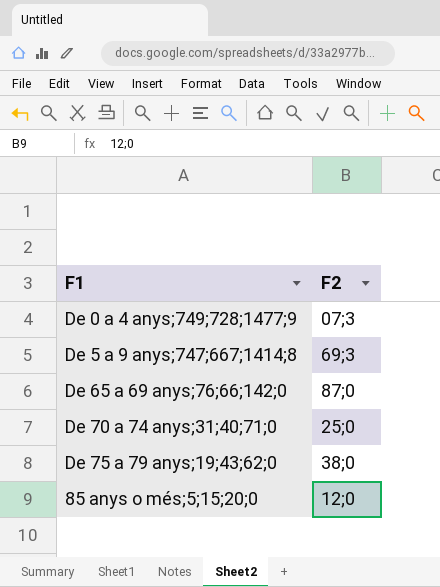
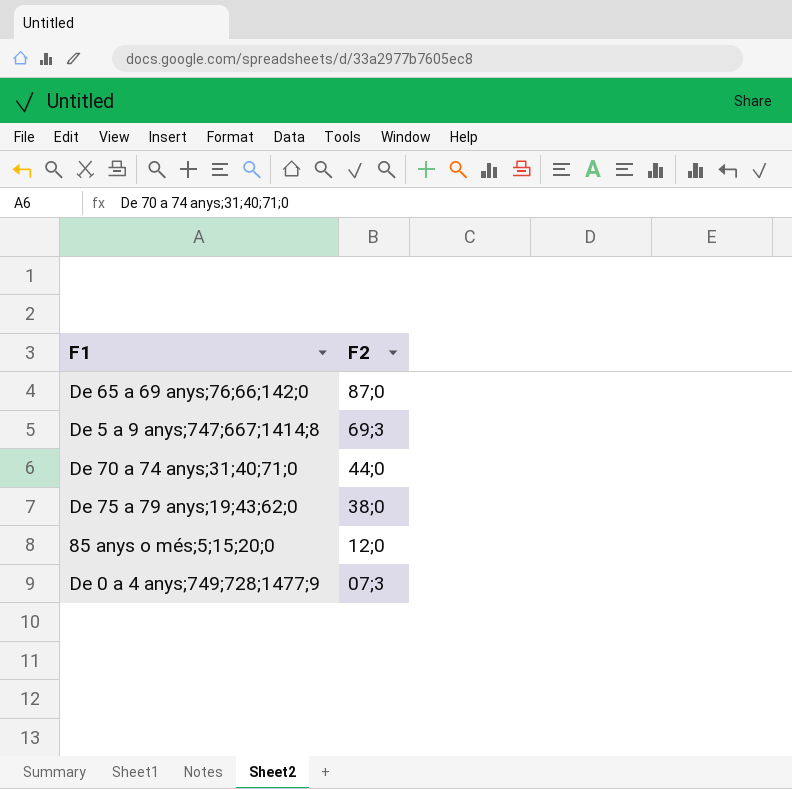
row order: none -> F2 descending
De 70 a 74 anys;31;40;71;0 | F2: 25;0 -> 44;0

